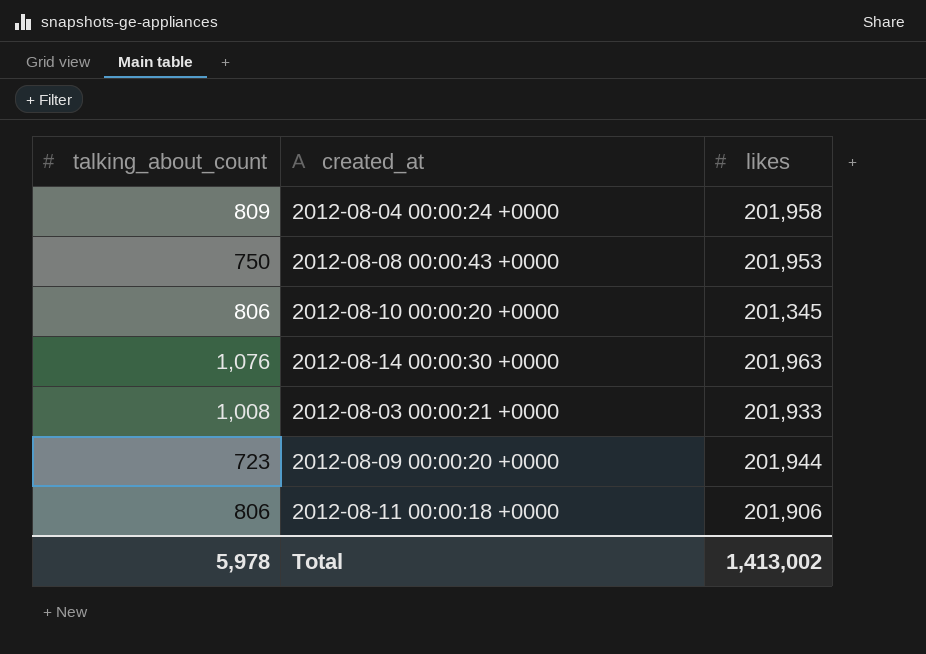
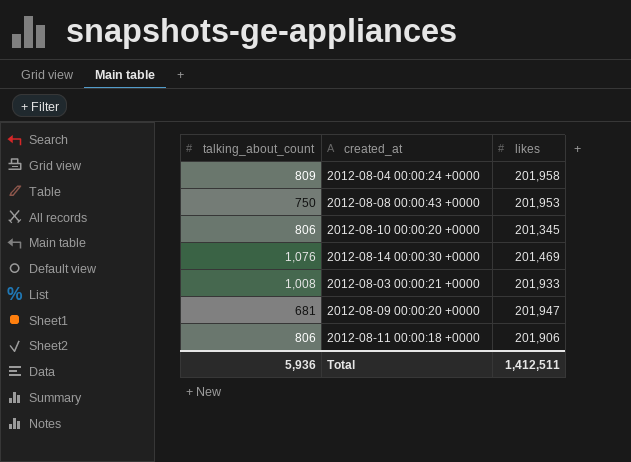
2012-08-14 00:00:30 +0000 | likes: 201,963 -> 201,469
2012-08-09 00:00:20 +0000 | talking_about_count: 723 -> 681
2012-08-09 00:00:20 +0000 | likes: 201,944 -> 201,947
Total | talking_about_count: 5,978 -> 5,936
Total | likes: 1,413,002 -> 1,412,511

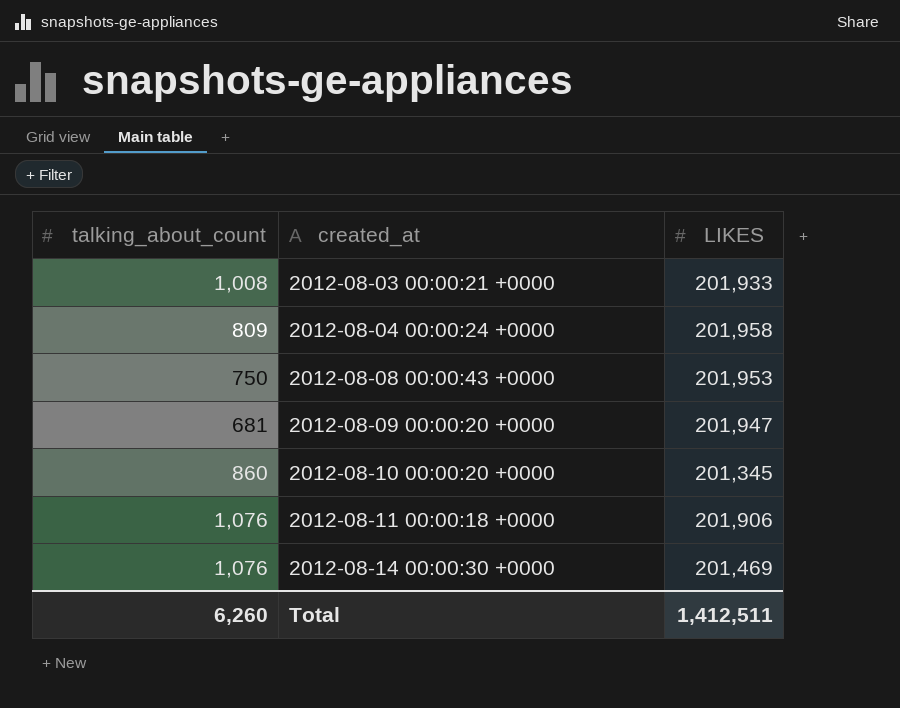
row order: none -> created_at ascending
column name: likes -> LIKES
2012-08-10 00:00:20 +0000 | talking_about_count: 806 -> 860
2012-08-11 00:00:18 +0000 | talking_about_count: 806 -> 1,076
Total | talking_about_count: 5,936 -> 6,260

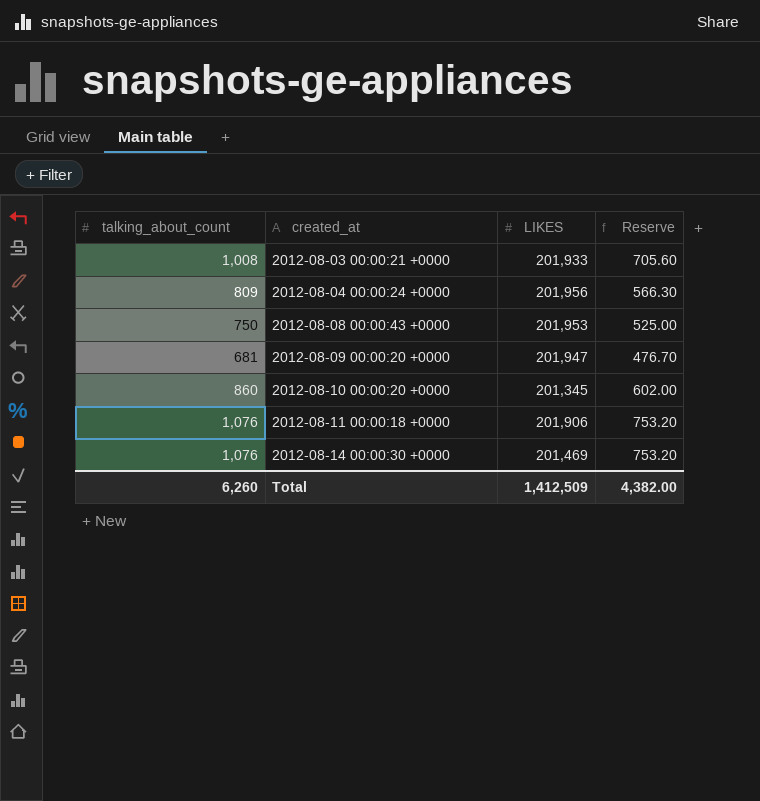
column Reserve | formula: none -> [talking_about_count] * 0.7
2012-08-04 00:00:24 +0000 | LIKES: 201,958 -> 201,956
Total | LIKES: 1,412,511 -> 1,412,509

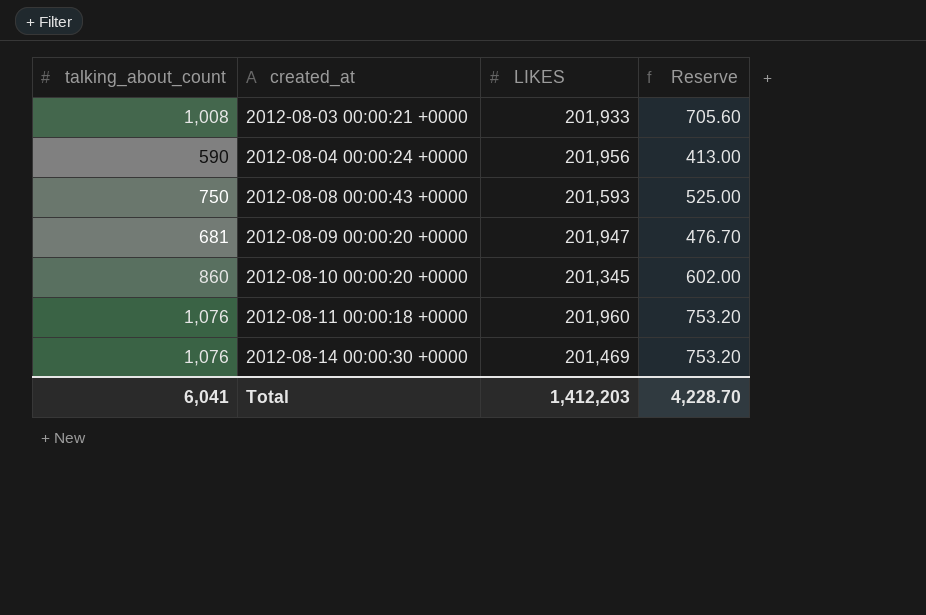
2012-08-04 00:00:24 +0000 | talking_about_count: 809 -> 590
2012-08-04 00:00:24 +0000 | Reserve: 566.30 -> 413.00
2012-08-08 00:00:43 +0000 | LIKES: 201,953 -> 201,593
2012-08-11 00:00:18 +0000 | LIKES: 201,906 -> 201,960
Total | talking_about_count: 6,260 -> 6,041
Total | LIKES: 1,412,509 -> 1,412,203
Total | Reserve: 4,382.00 -> 4,228.70

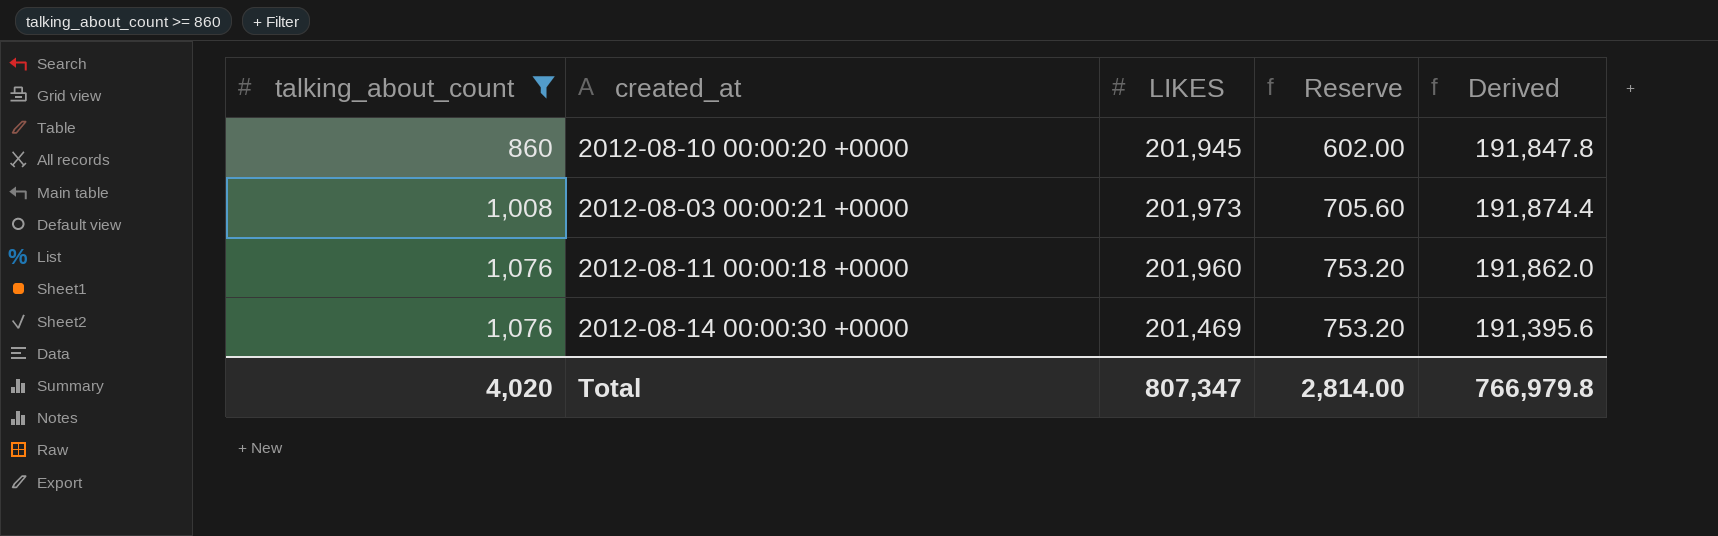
filter: none -> talking_about_count >= 860
row order: created_at ascending -> talking_about_count ascending
column Derived | formula: none -> [LIKES] * 0.95
2012-08-10 00:00:20 +0000 | LIKES: 201,345 -> 201,945
2012-08-03 00:00:21 +0000 | LIKES: 201,933 -> 201,973
Total | talking_about_count: 6,041 -> 4,020
Total | LIKES: 1,412,203 -> 807,347
Total | Reserve: 4,228.70 -> 2,814.00

